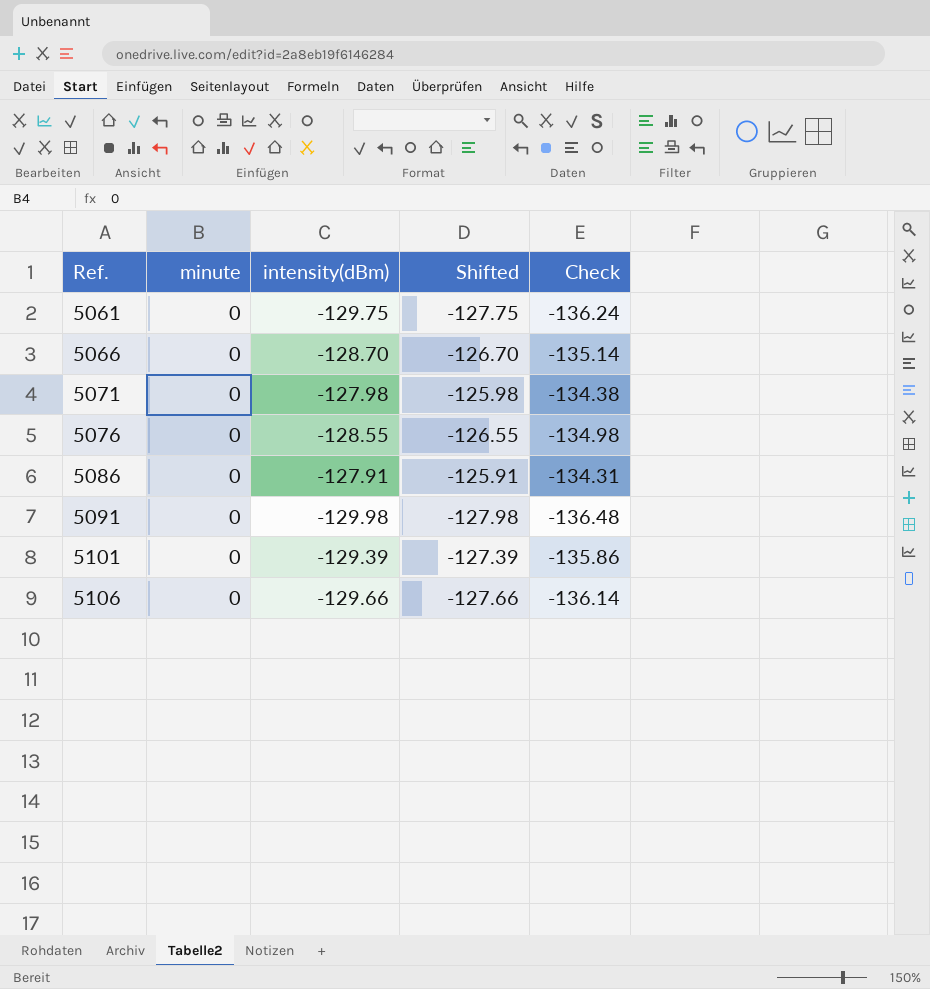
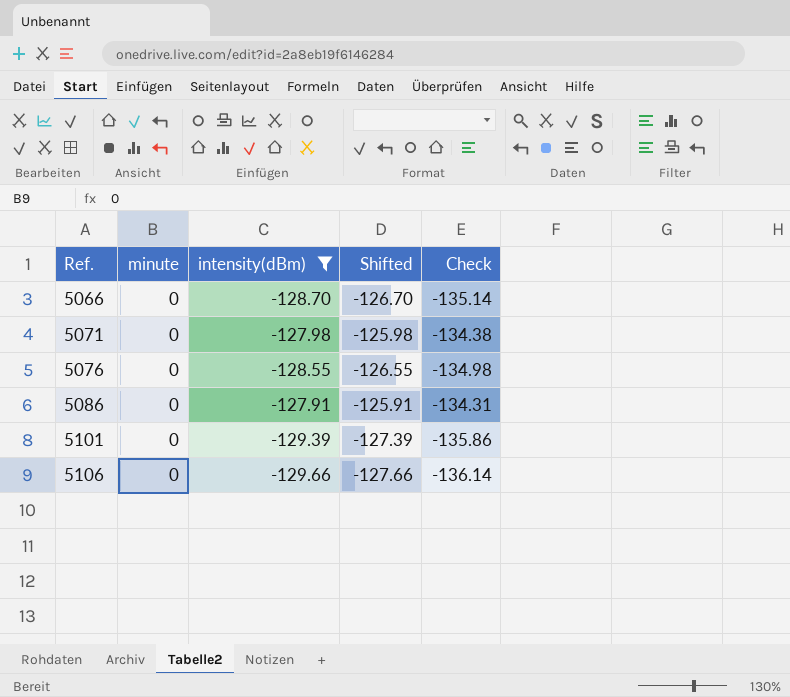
filter: none -> intensity(dBm) >= -129.66

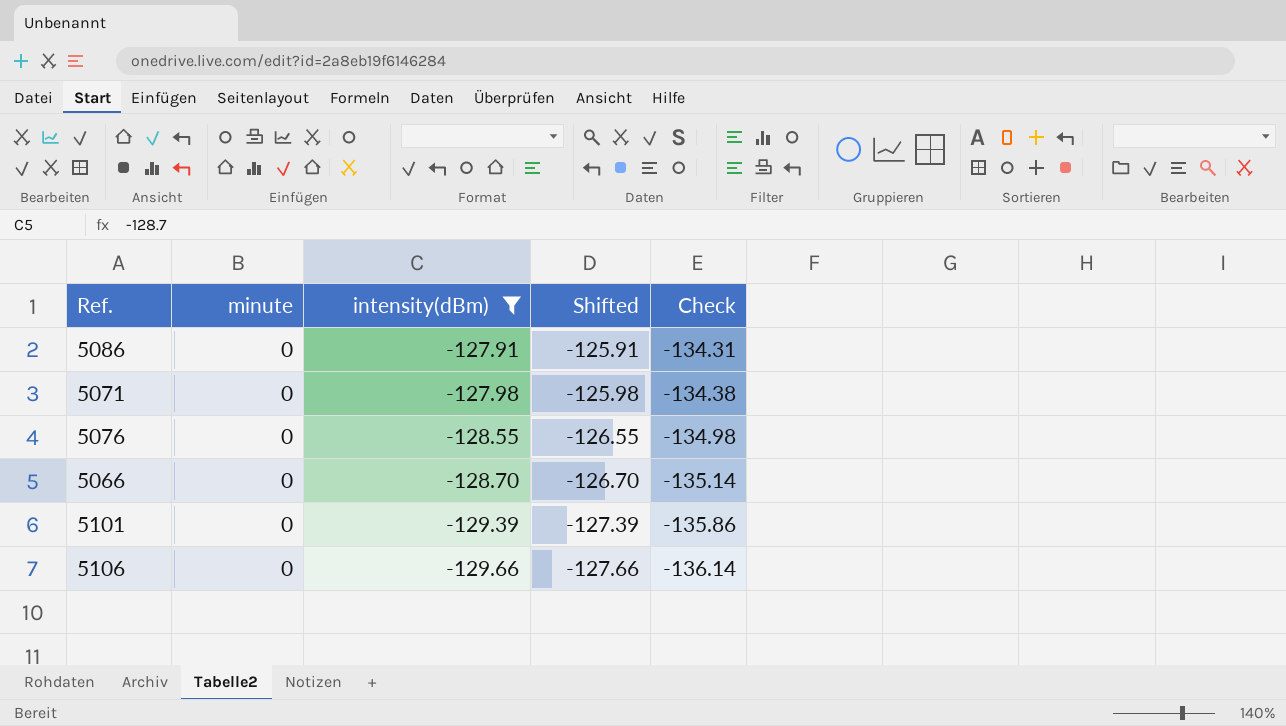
row order: Ref. ascending -> intensity(dBm) descending

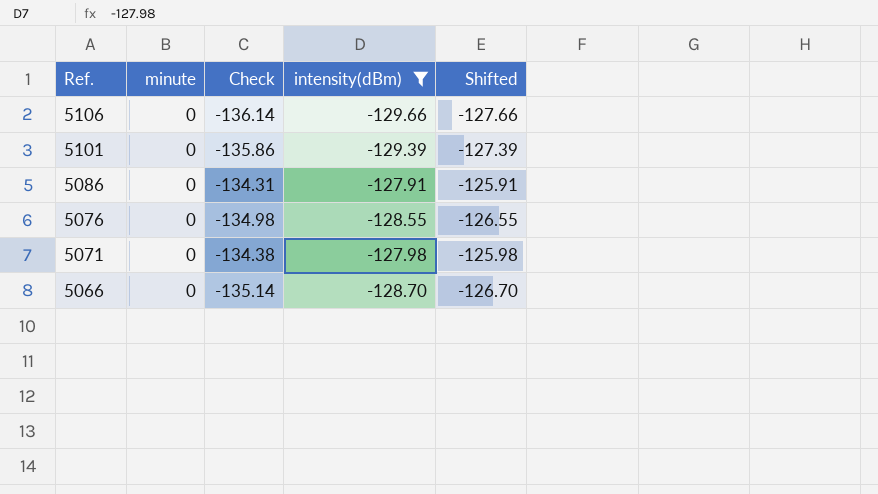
row order: intensity(dBm) descending -> Ref. descending
column Check | position: 5 -> 3

